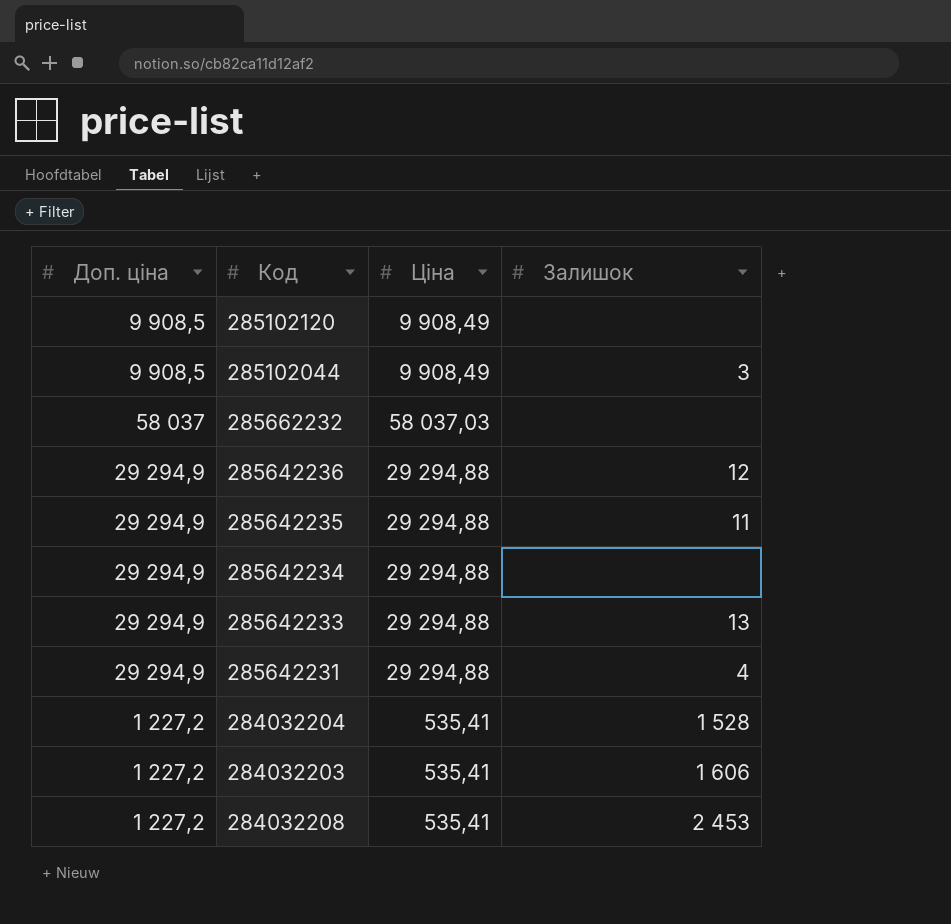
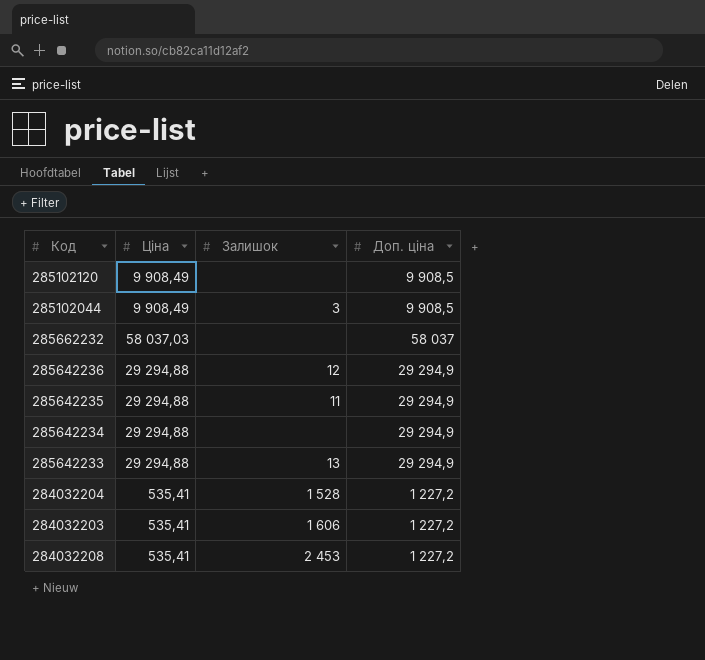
column Доп. ціна | position: 1 -> 4
row 285642231: 29 294,9 | 29 294,88 | 4 -> none

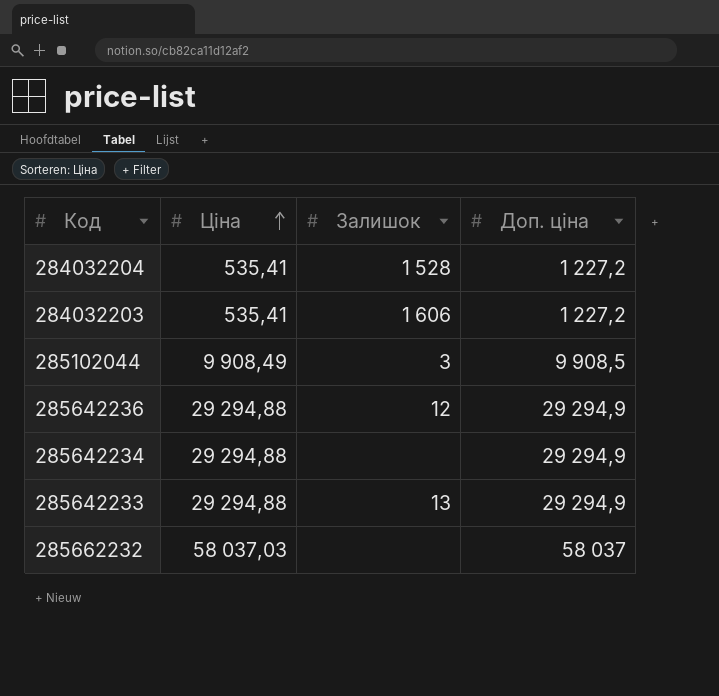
row order: none -> Ціна ascending
row 285102120: 9 908,49 | none | 9 908,5 -> none
row 285642235: 29 294,88 | 11 | 29 294,9 -> none
row 284032208: 535,41 | 2 453 | 1 227,2 -> none

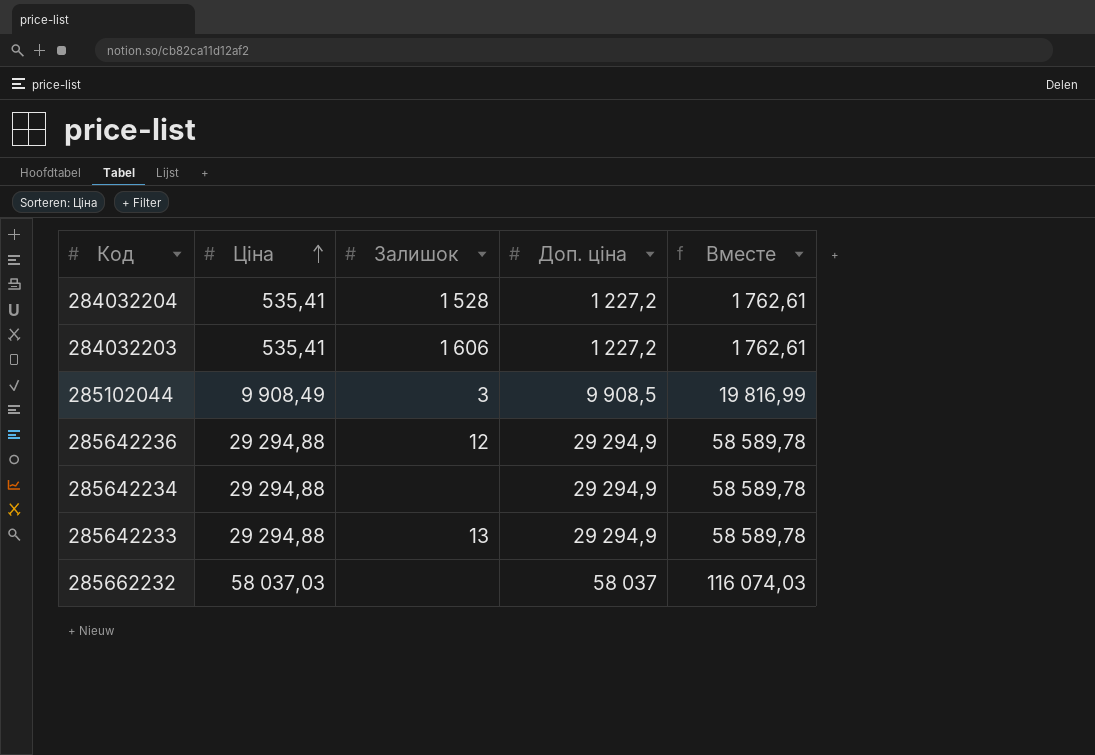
column Вместе | formula: none -> [Ціна] + [Доп. ціна]

